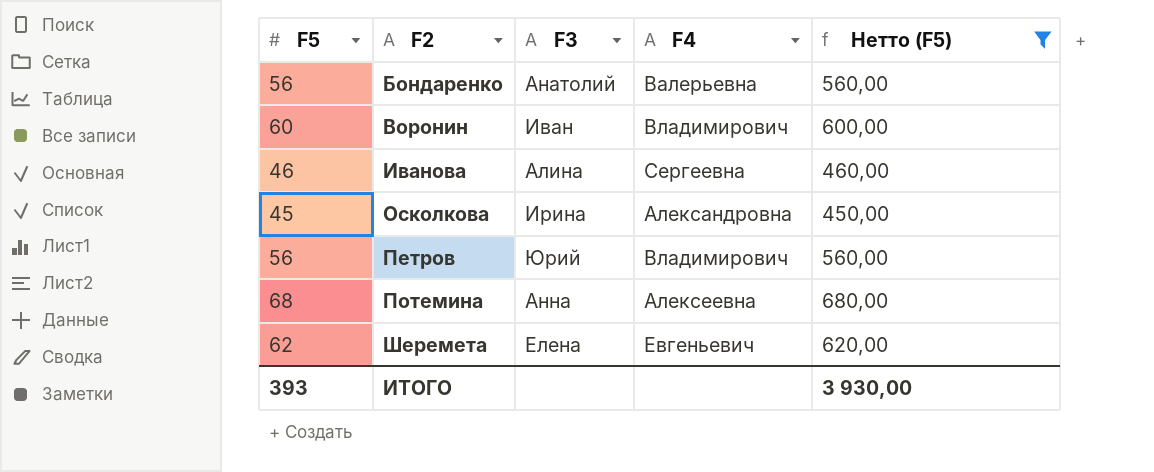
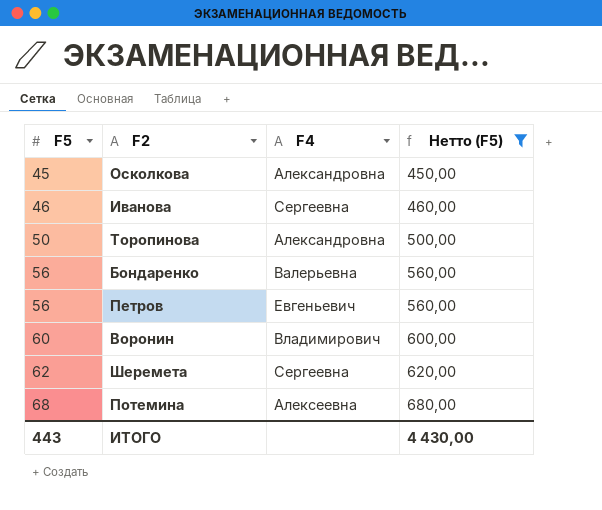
row order: F2 ascending -> F5 ascending
column F3 | position: 3 -> none
row Торопинова: none -> 50 | Александровна | 500,00
Петров | F4: Владимирович -> Евгеньевич
Шеремета | F4: Евгеньевич -> Сергеевна
ИТОГО | F5: 393 -> 443
ИТОГО | Нетто (F5): 3 930,00 -> 4 430,00

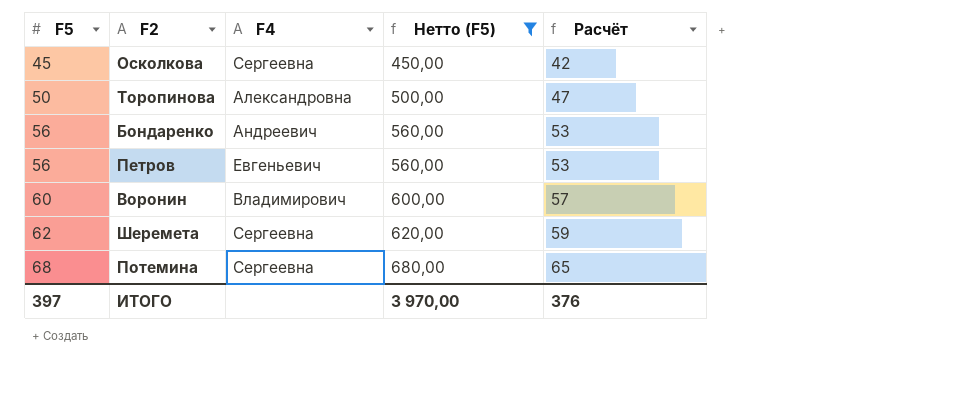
column Расчёт | formula: none -> [F5] - 3
row Иванова: 46 | Сергеевна | 460,00 -> none
Осколкова | F4: Александровна -> Сергеевна
Бондаренко | F4: Валерьевна -> Андреевич
Потемина | F4: Алексеевна -> Сергеевна
ИТОГО | F5: 443 -> 397
ИТОГО | Нетто (F5): 4 430,00 -> 3 970,00

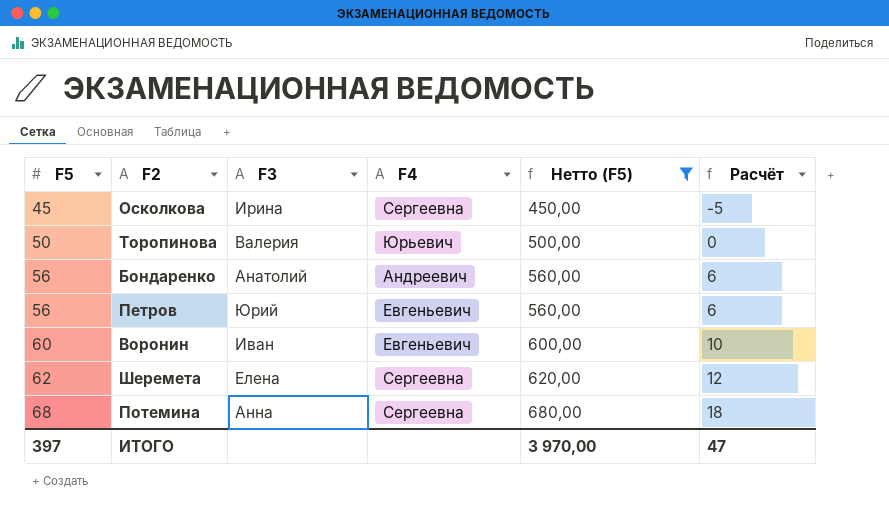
column F3 | position: none -> 3
column Расчёт | formula: [F5] - 3 -> [F5] - 50
Торопинова | F4: Александровна -> Юрьевич
Воронин | F4: Владимирович -> Евгеньевич
ИТОГО | Расчёт: 376 -> 47

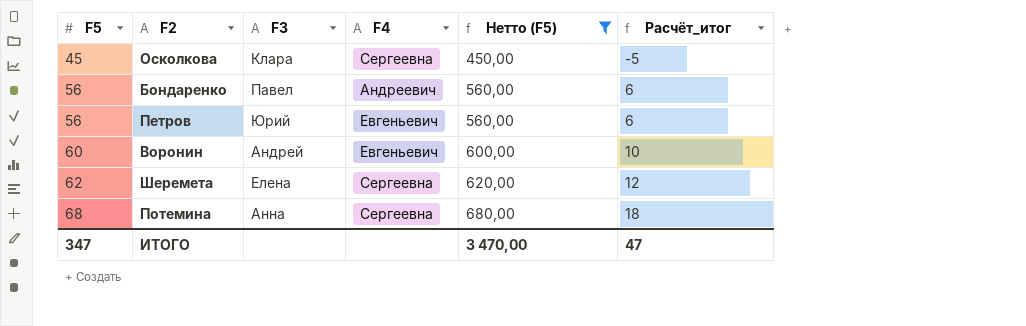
column name: Расчёт -> Расчёт_итог
row Торопинова: 50 | Валерия | Юрьевич | 500,00 | 0 -> none
Осколкова | F3: Ирина -> Клара
Бондаренко | F3: Анатолий -> Павел
Воронин | F3: Иван -> Андрей
ИТОГО | F5: 397 -> 347
ИТОГО | Нетто (F5): 3 970,00 -> 3 470,00

